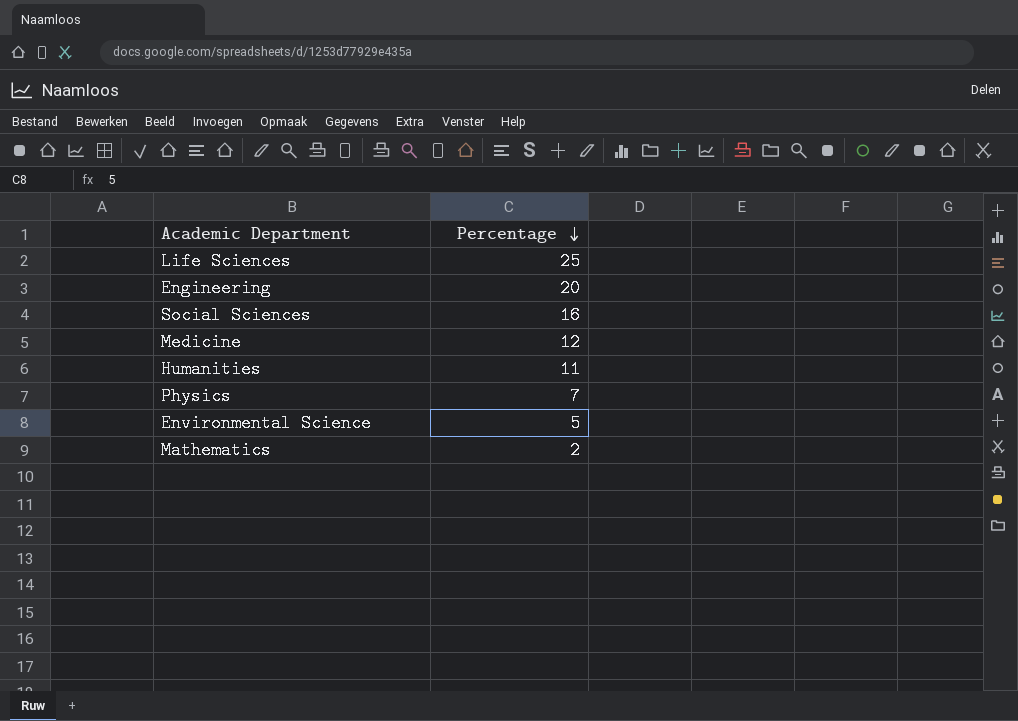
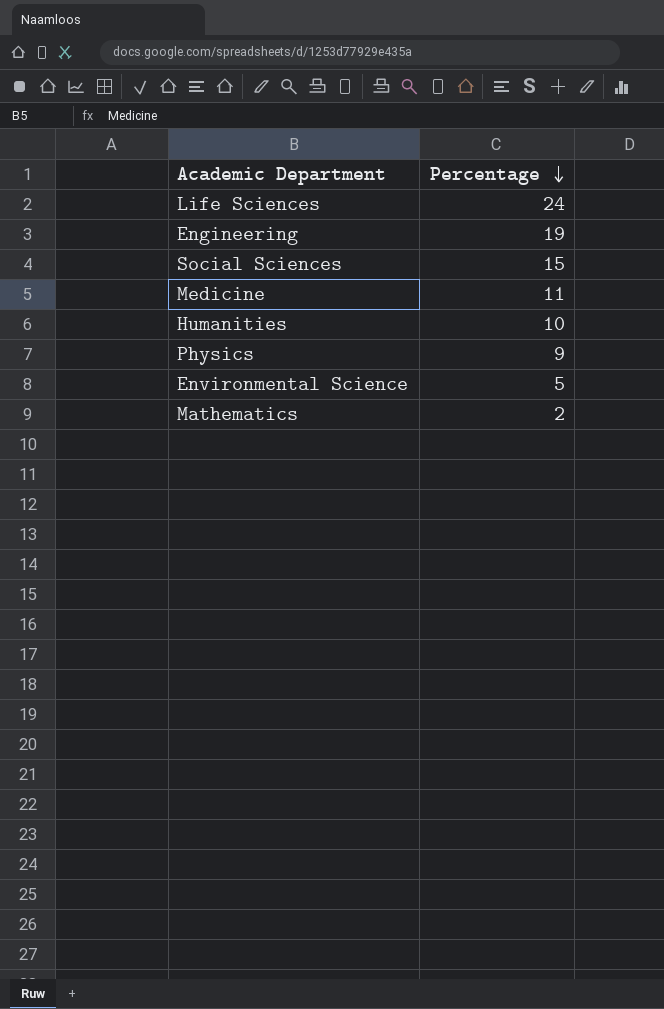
Life Sciences | Percentage: 25 -> 24
Engineering | Percentage: 20 -> 19
Social Sciences | Percentage: 16 -> 15
Medicine | Percentage: 12 -> 11
Humanities | Percentage: 11 -> 10
Physics | Percentage: 7 -> 9

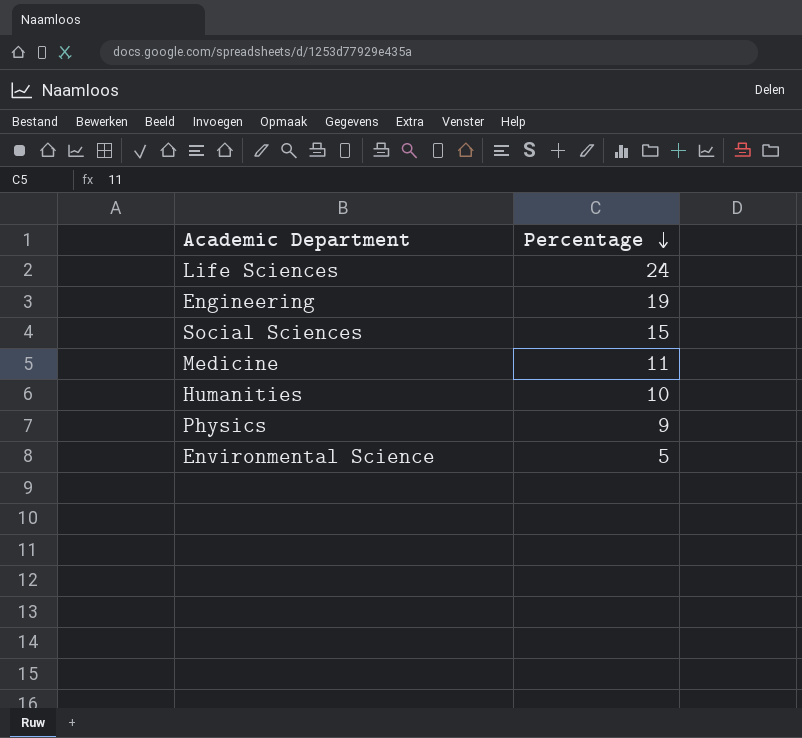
row Mathematics: 2 -> none

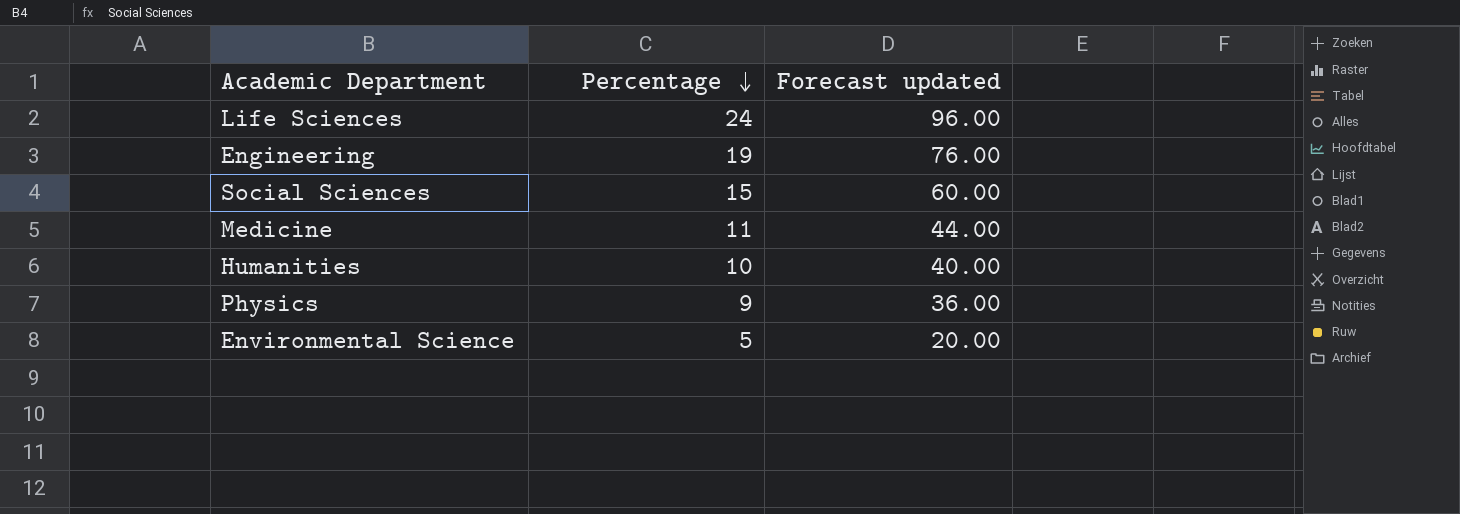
column Forecast updated | formula: none -> [Percentage] * 4

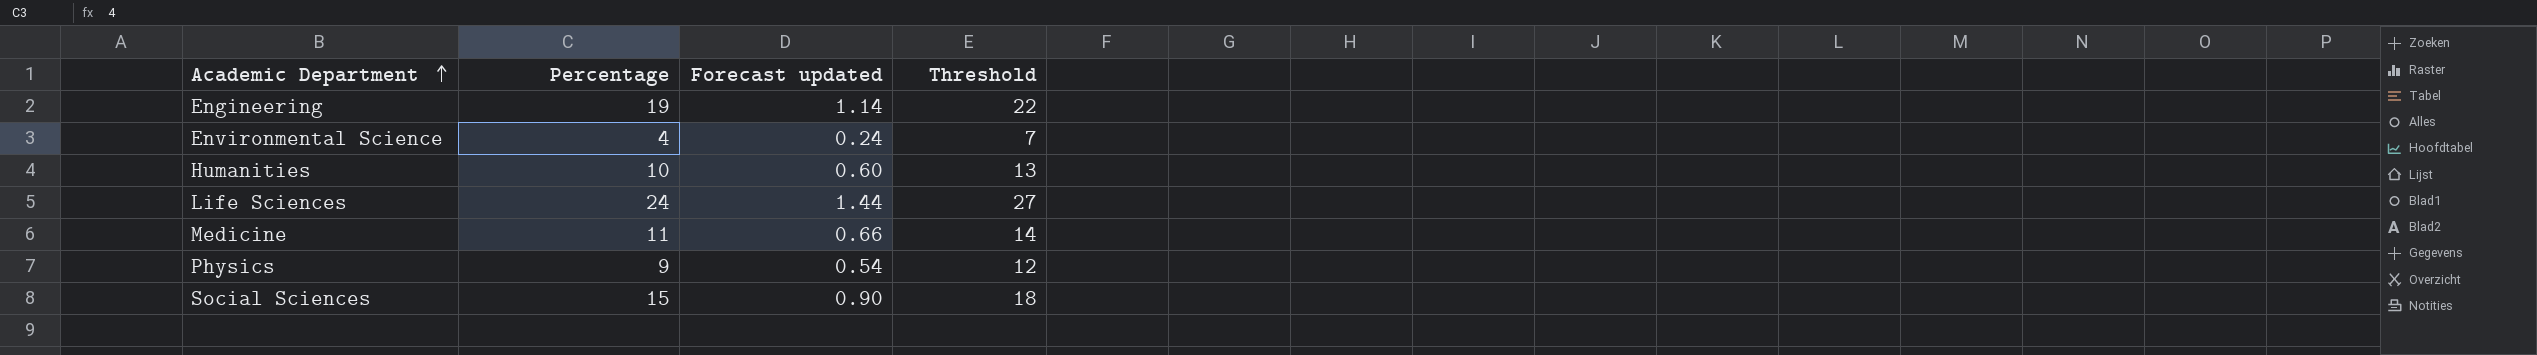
row order: Percentage descending -> Academic Department ascending
column Forecast updated | formula: [Percentage] * 4 -> [Percentage] * 0.06
column Threshold | formula: none -> [Percentage] + 3
Environmental Science | Percentage: 5 -> 4

